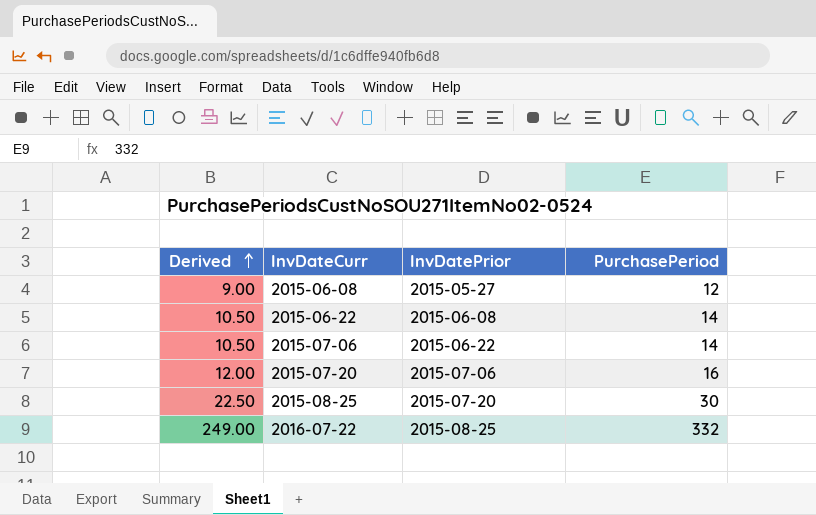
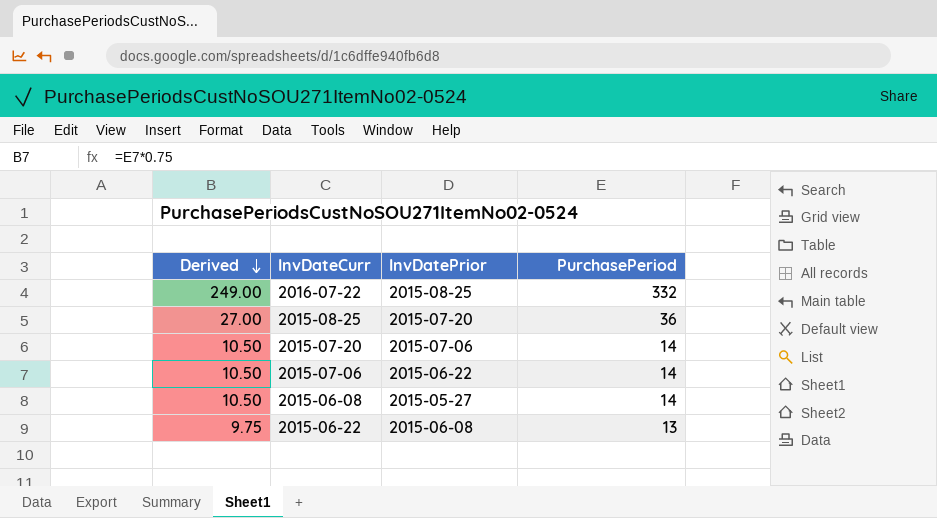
row order: Derived ascending -> Derived descending
2015-08-25 | Derived: 22.50 -> 27.00
2015-08-25 | PurchasePeriod: 30 -> 36
2015-07-20 | Derived: 12.00 -> 10.50
2015-07-20 | PurchasePeriod: 16 -> 14
2015-06-08 | Derived: 9.00 -> 10.50
2015-06-08 | PurchasePeriod: 12 -> 14
2015-06-22 | Derived: 10.50 -> 9.75
2015-06-22 | PurchasePeriod: 14 -> 13

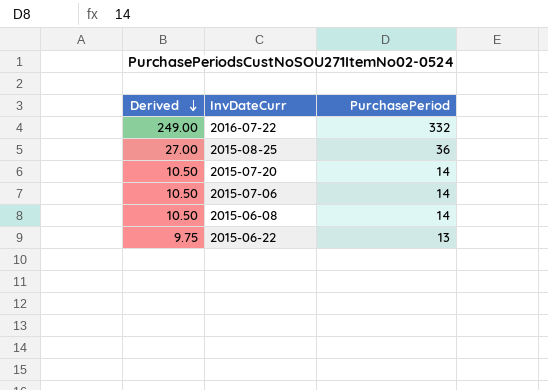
column InvDatePrior | position: 3 -> none

